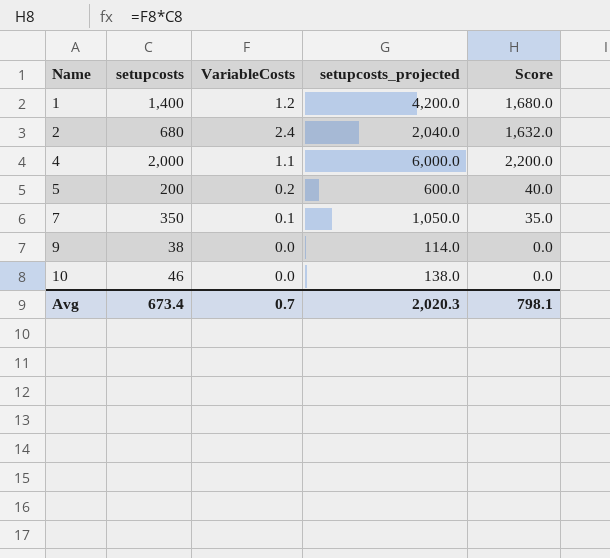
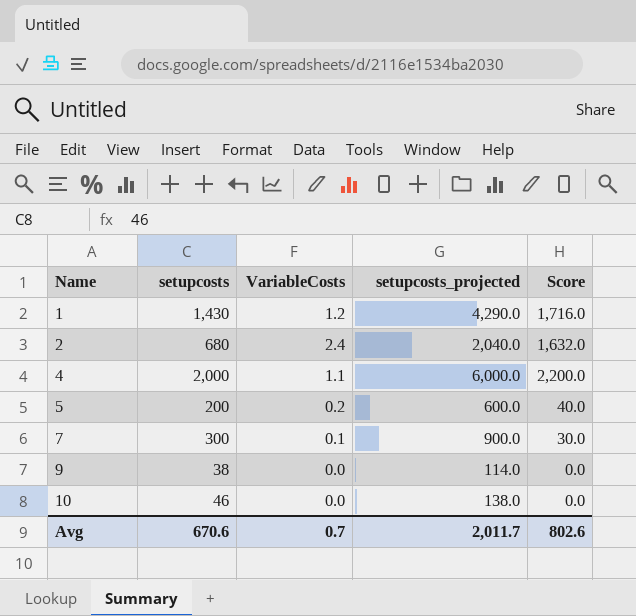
1 | setupcosts: 1,400 -> 1,430
1 | setupcosts_projected: 4,200.0 -> 4,290.0
1 | Score: 1,680.0 -> 1,716.0
7 | setupcosts: 350 -> 300
7 | setupcosts_projected: 1,050.0 -> 900.0
7 | Score: 35.0 -> 30.0
Avg | setupcosts: 673.4 -> 670.6
Avg | setupcosts_projected: 2,020.3 -> 2,011.7
Avg | Score: 798.1 -> 802.6

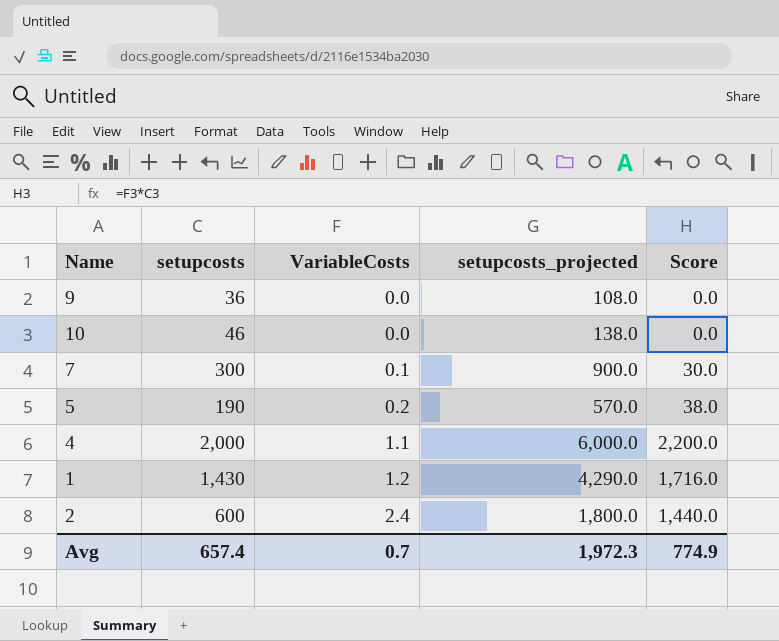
row order: Name ascending -> VariableCosts ascending
9 | setupcosts: 38 -> 36
9 | setupcosts_projected: 114.0 -> 108.0
5 | setupcosts: 200 -> 190
5 | setupcosts_projected: 600.0 -> 570.0
5 | Score: 40.0 -> 38.0
2 | setupcosts: 680 -> 600
2 | setupcosts_projected: 2,040.0 -> 1,800.0
2 | Score: 1,632.0 -> 1,440.0
Avg | setupcosts: 670.6 -> 657.4
Avg | setupcosts_projected: 2,011.7 -> 1,972.3
Avg | Score: 802.6 -> 774.9

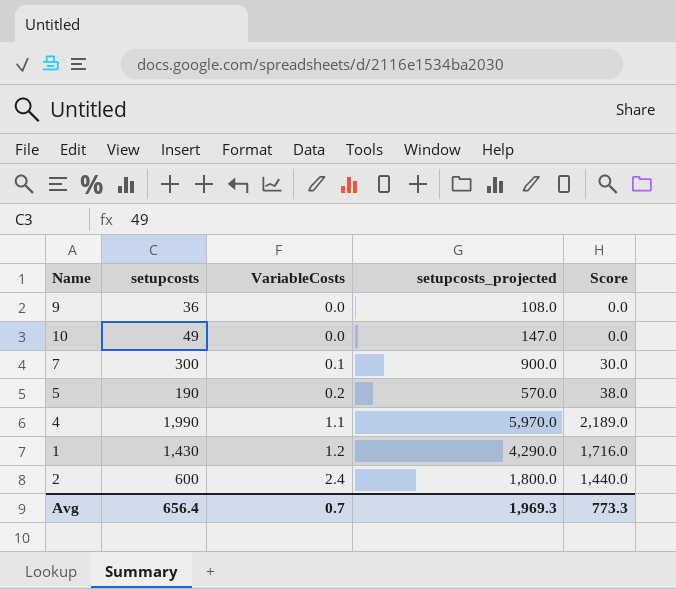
10 | setupcosts: 46 -> 49
10 | setupcosts_projected: 138.0 -> 147.0
4 | setupcosts: 2,000 -> 1,990
4 | setupcosts_projected: 6,000.0 -> 5,970.0
4 | Score: 2,200.0 -> 2,189.0
Avg | setupcosts: 657.4 -> 656.4
Avg | setupcosts_projected: 1,972.3 -> 1,969.3
Avg | Score: 774.9 -> 773.3

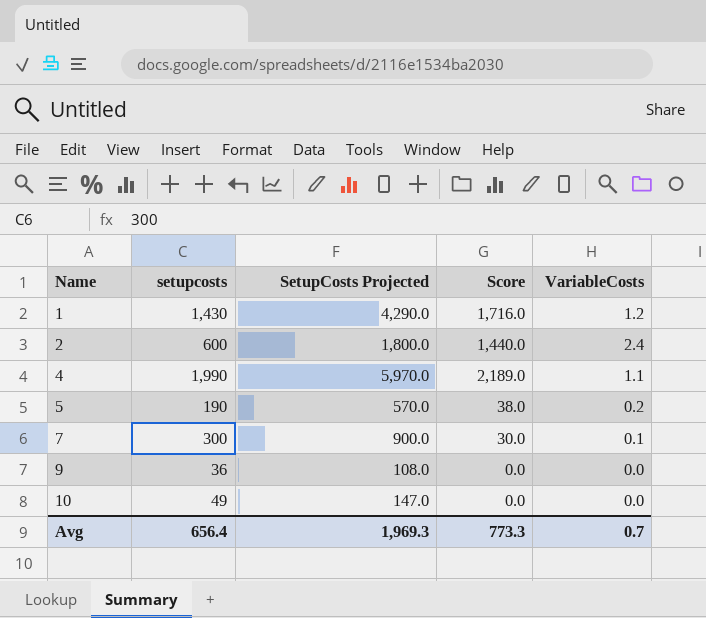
row order: VariableCosts ascending -> Name ascending
column name: setupcosts_projected -> SetupCosts Projected
column VariableCosts | position: 3 -> 5

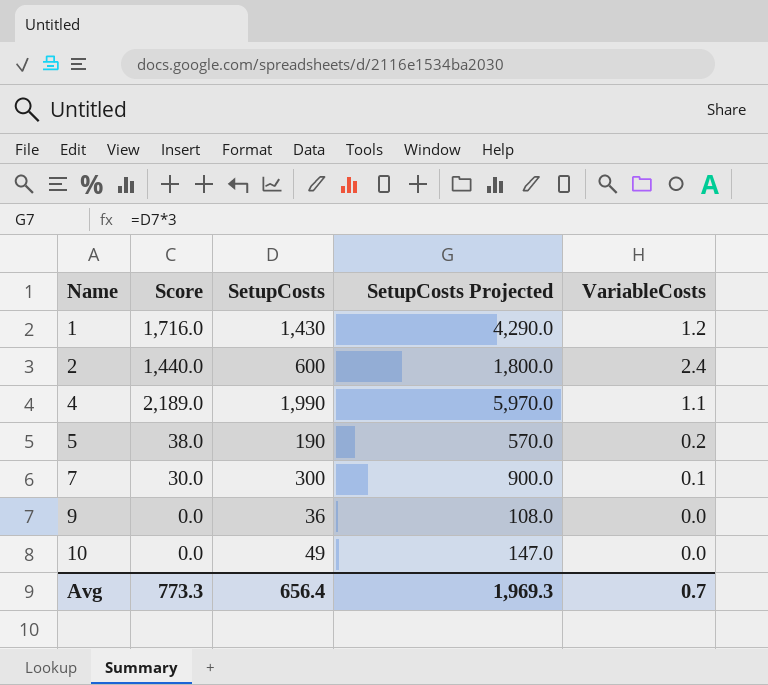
column Score | position: 4 -> 2
column name: setupcosts -> SetupCosts

